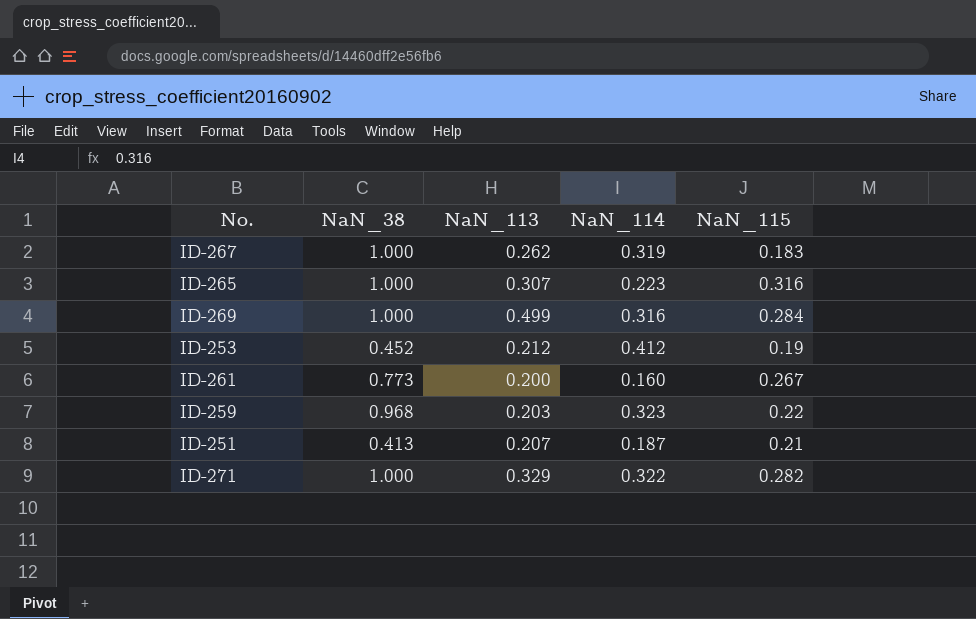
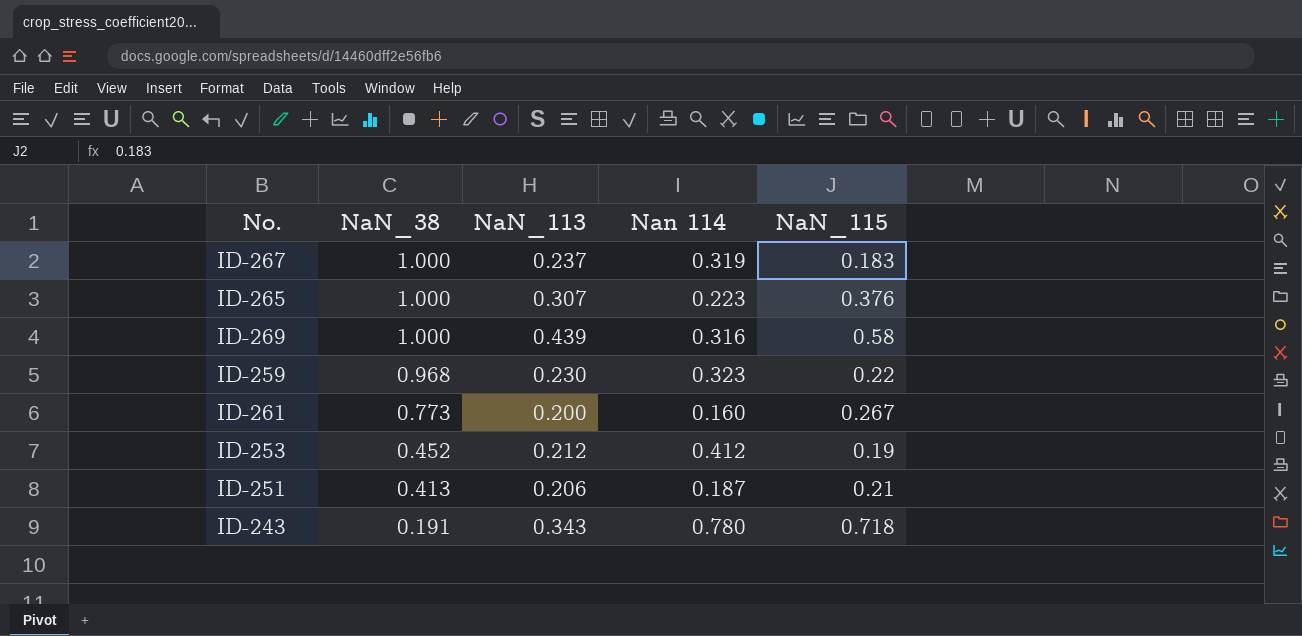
row order: none -> NaN_38 descending
column name: NaN_114 -> Nan 114
row ID-271: 1.000 | 0.329 | 0.322 | 0.282 -> none
ID-267 | NaN_113: 0.262 -> 0.237
ID-265 | NaN_115: 0.316 -> 0.376
ID-269 | NaN_113: 0.499 -> 0.439
ID-269 | NaN_115: 0.284 -> 0.58
ID-259 | NaN_113: 0.203 -> 0.230
ID-251 | NaN_113: 0.207 -> 0.206
row ID-243: none -> 0.191 | 0.343 | 0.780 | 0.718

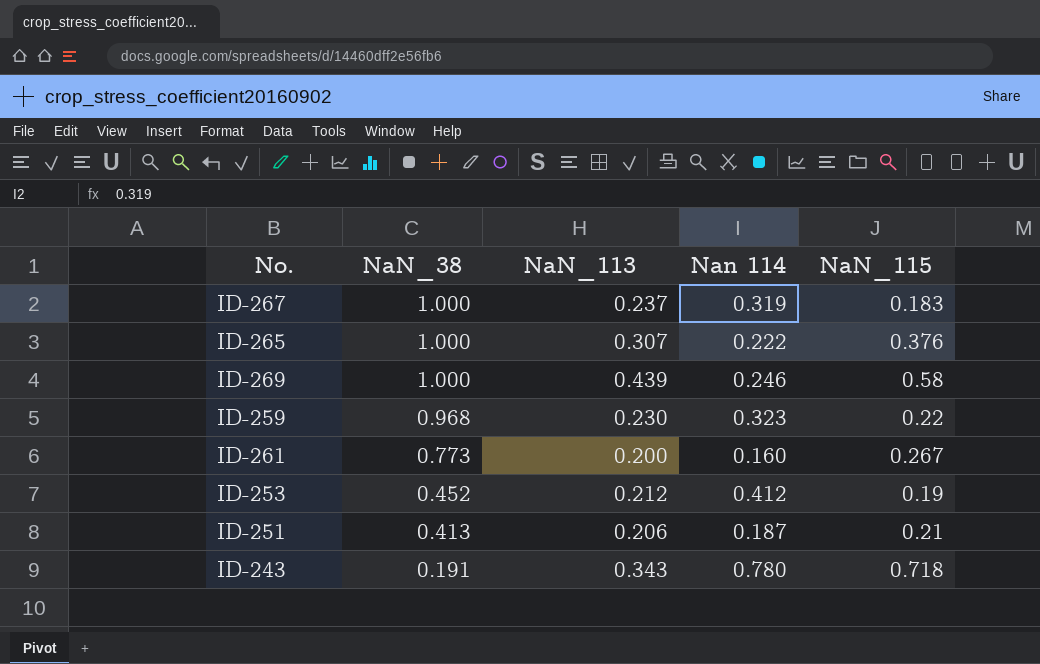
ID-265 | Nan 114: 0.223 -> 0.222
ID-269 | Nan 114: 0.316 -> 0.246

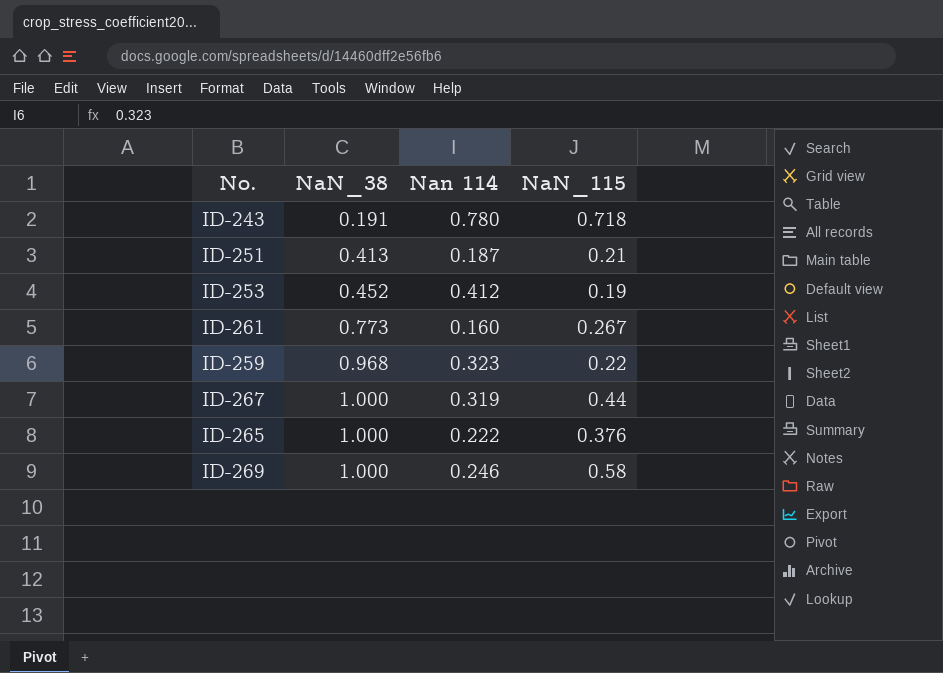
row order: NaN_38 descending -> NaN_38 ascending
column NaN_113 | position: 3 -> none
ID-267 | NaN_115: 0.183 -> 0.44

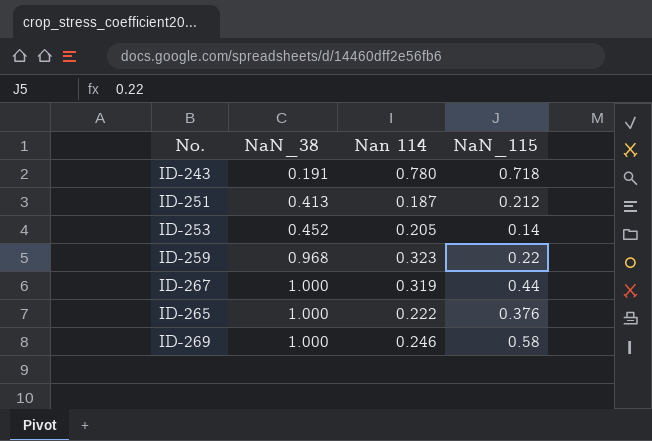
row ID-261: 0.773 | 0.160 | 0.267 -> none
ID-251 | NaN_115: 0.21 -> 0.212
ID-253 | Nan 114: 0.412 -> 0.205
ID-253 | NaN_115: 0.19 -> 0.14

